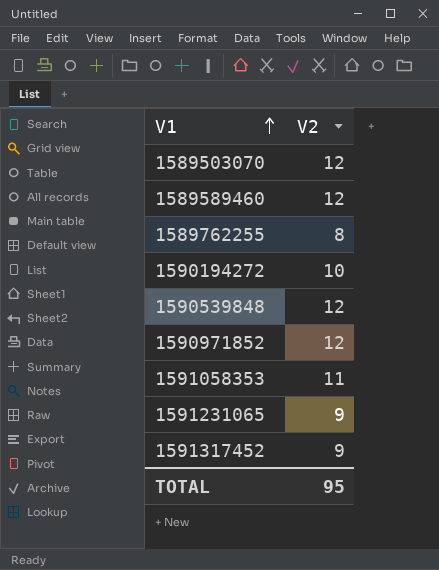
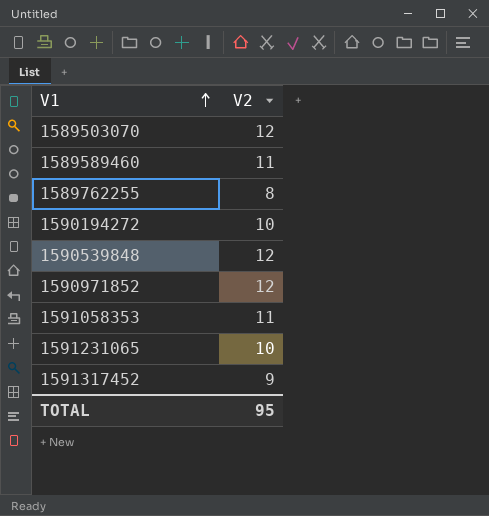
1589589460 | V2: 12 -> 11
1591231065 | V2: 9 -> 10

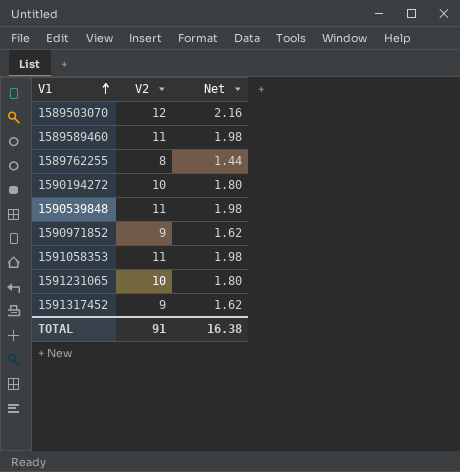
column Net | formula: none -> [V2] * 0.18
1590539848 | V2: 12 -> 11
1590971852 | V2: 12 -> 9
TOTAL | V2: 95 -> 91

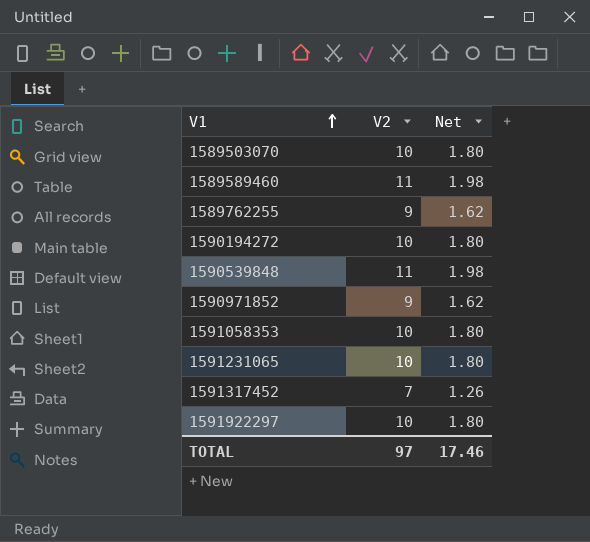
1589503070 | V2: 12 -> 10
1589503070 | Net: 2.16 -> 1.80
1589762255 | V2: 8 -> 9
1589762255 | Net: 1.44 -> 1.62
1591058353 | V2: 11 -> 10
1591058353 | Net: 1.98 -> 1.80
1591317452 | V2: 9 -> 7
1591317452 | Net: 1.62 -> 1.26
row 1591922297: none -> 10 | 1.80
TOTAL | V2: 91 -> 97
TOTAL | Net: 16.38 -> 17.46

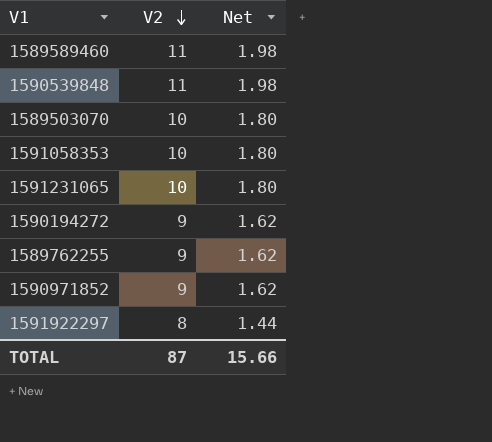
row order: V1 ascending -> V2 descending
row 1591317452: 7 | 1.26 -> none
1590194272 | V2: 10 -> 9
1590194272 | Net: 1.80 -> 1.62
1591922297 | V2: 10 -> 8
1591922297 | Net: 1.80 -> 1.44
TOTAL | V2: 97 -> 87
TOTAL | Net: 17.46 -> 15.66

